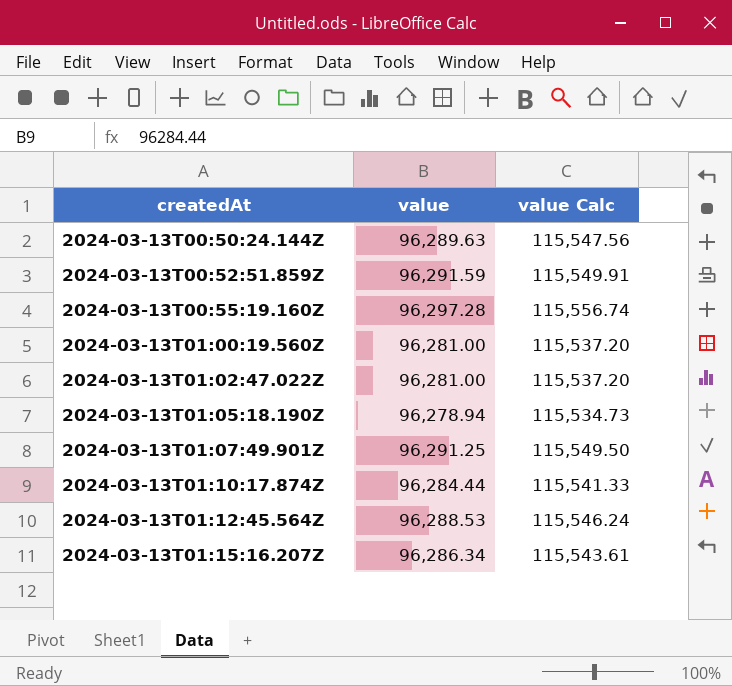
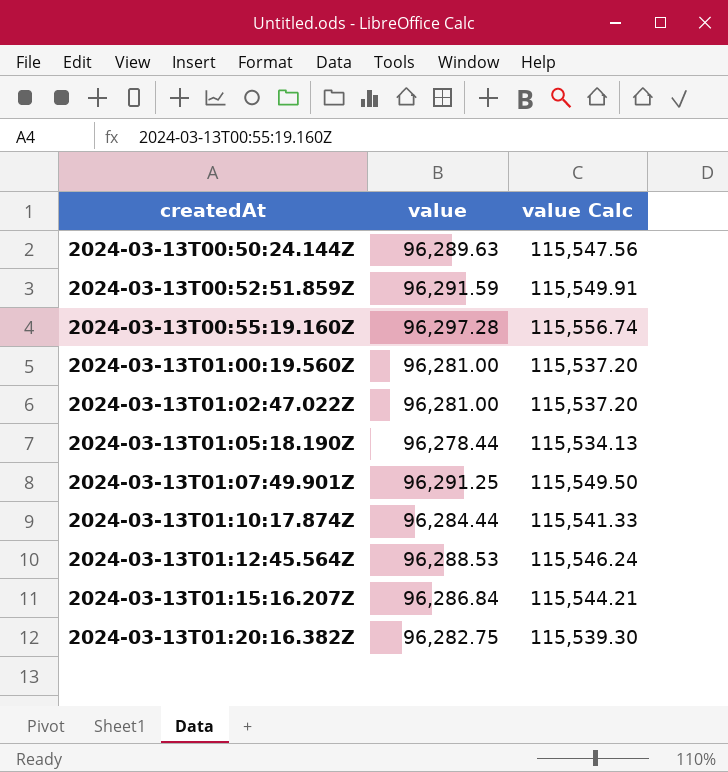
2024-03-13T01:05:18.190Z | value: 96,278.94 -> 96,278.44
2024-03-13T01:05:18.190Z | value Calc: 115,534.73 -> 115,534.13
2024-03-13T01:15:16.207Z | value: 96,286.34 -> 96,286.84
2024-03-13T01:15:16.207Z | value Calc: 115,543.61 -> 115,544.21
row 2024-03-13T01:20:16.382Z: none -> 96,282.75 | 115,539.30

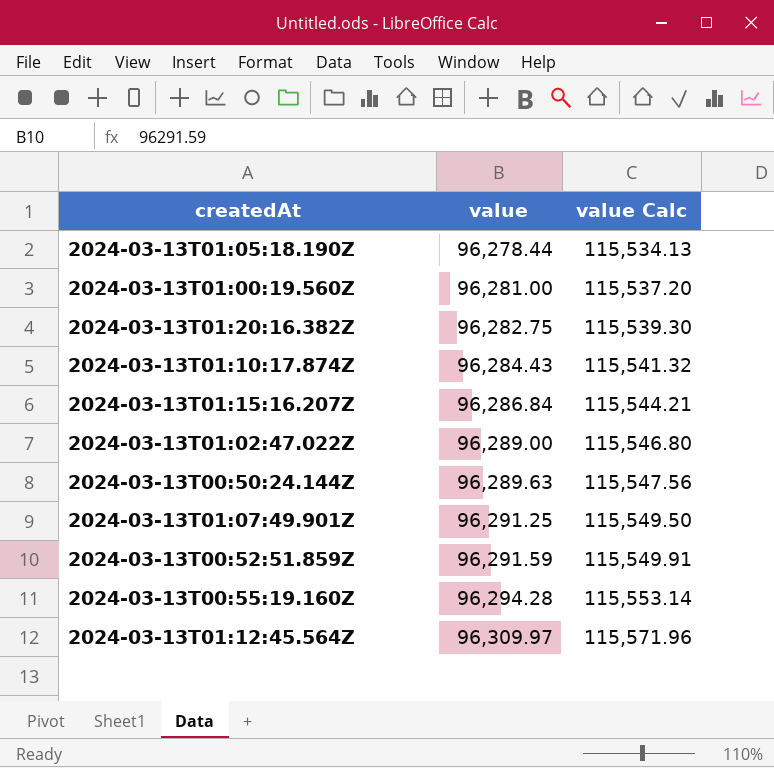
row order: createdAt ascending -> value ascending
2024-03-13T01:10:17.874Z | value: 96,284.44 -> 96,284.43
2024-03-13T01:10:17.874Z | value Calc: 115,541.33 -> 115,541.32
2024-03-13T01:02:47.022Z | value: 96,281.00 -> 96,289.00
2024-03-13T01:02:47.022Z | value Calc: 115,537.20 -> 115,546.80
2024-03-13T00:55:19.160Z | value: 96,297.28 -> 96,294.28
2024-03-13T00:55:19.160Z | value Calc: 115,556.74 -> 115,553.14
2024-03-13T01:12:45.564Z | value: 96,288.53 -> 96,309.97
2024-03-13T01:12:45.564Z | value Calc: 115,546.24 -> 115,571.96

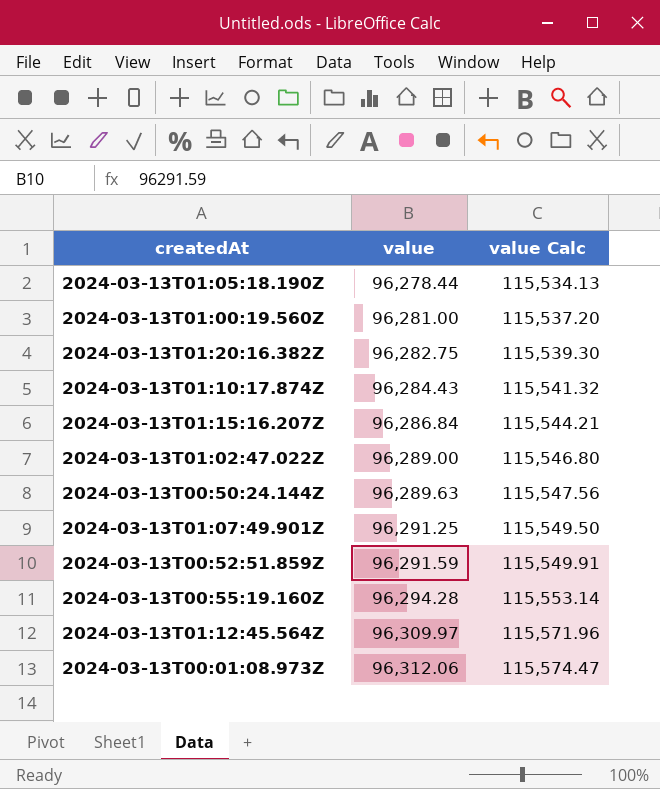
row 2024-03-13T00:01:08.973Z: none -> 96,312.06 | 115,574.47

